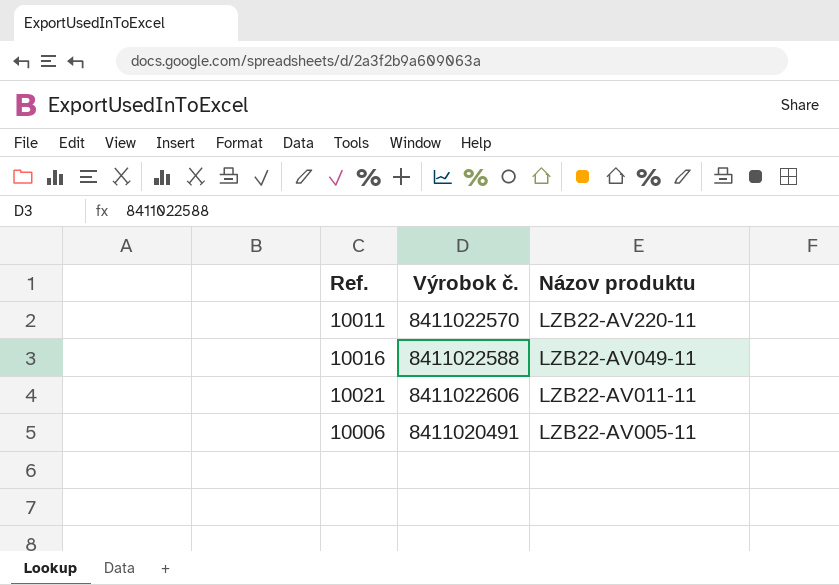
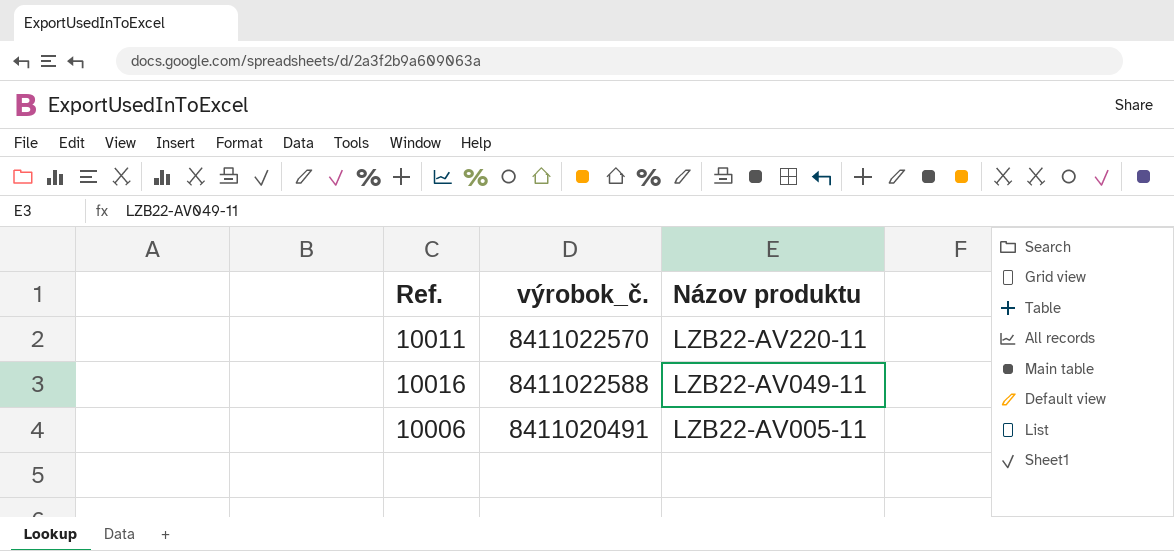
column name: Výrobok č. -> výrobok_č.
row 10021: 8411022606 | LZB22-AV011-11 -> none

